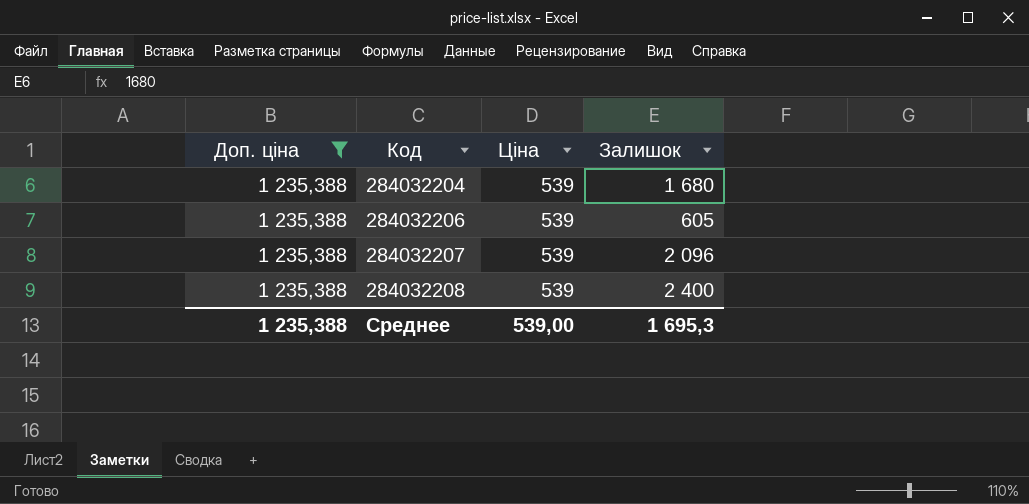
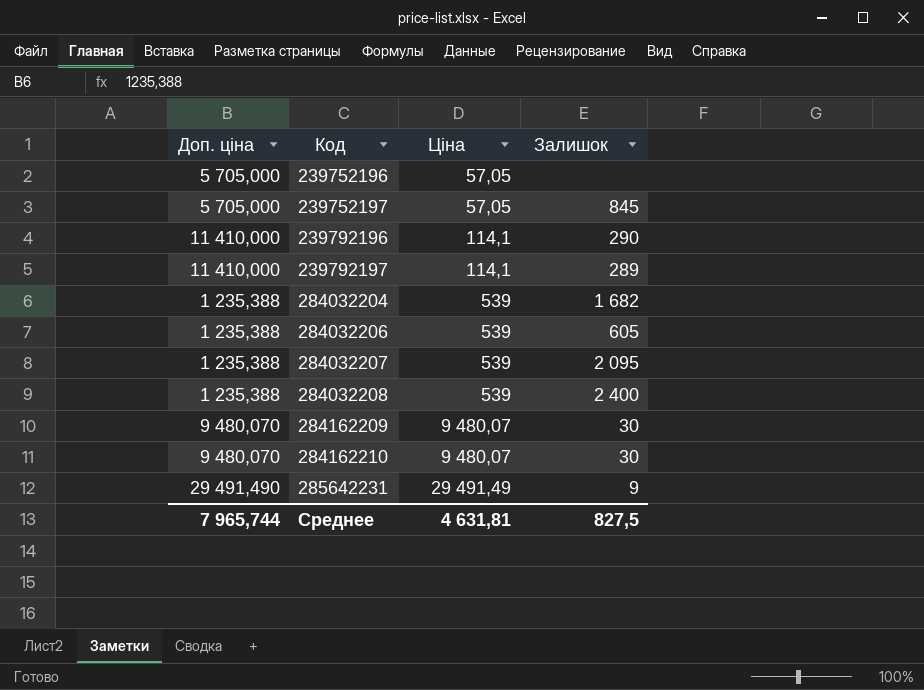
filter: Доп. ціна = 1 235,388 -> none
284032204 | Залишок: 1 680 -> 1 682
284032207 | Залишок: 2 096 -> 2 095
Среднее | Доп. ціна: 1 235,388 -> 7 965,744
Среднее | Ціна: 539,00 -> 4 631,81
Среднее | Залишок: 1 695,3 -> 827,5

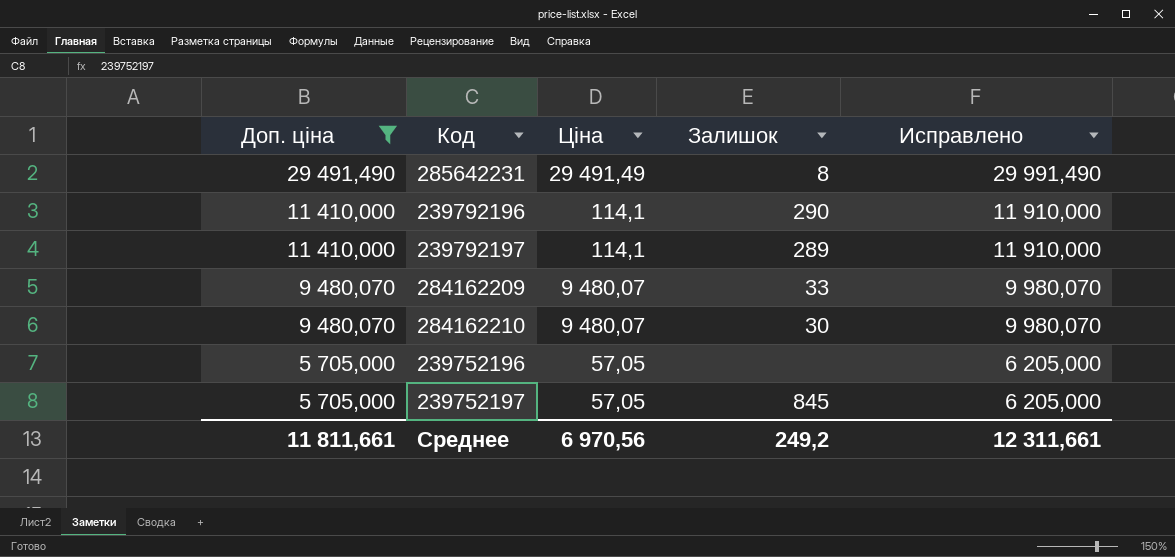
filter: none -> Доп. ціна != 1 235,388
row order: Код ascending -> Доп. ціна descending
column Исправлено | formula: none -> [Доп. ціна] + 500
285642231 | Залишок: 9 -> 8
284162209 | Залишок: 30 -> 33
Среднее | Доп. ціна: 7 965,744 -> 11 811,661
Среднее | Ціна: 4 631,81 -> 6 970,56
Среднее | Залишок: 827,5 -> 249,2

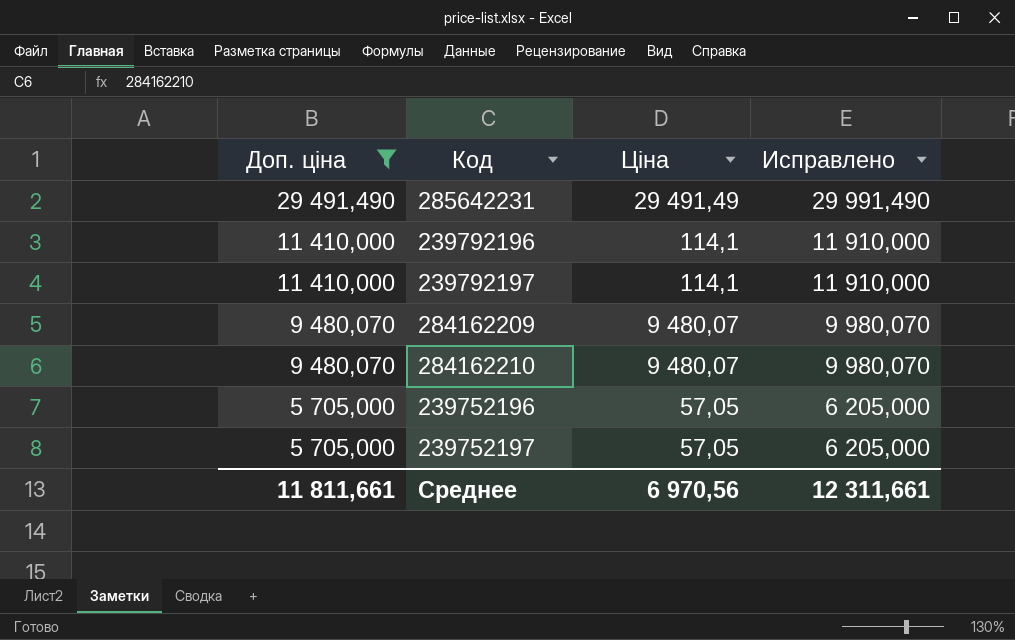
column Залишок | position: 4 -> none

